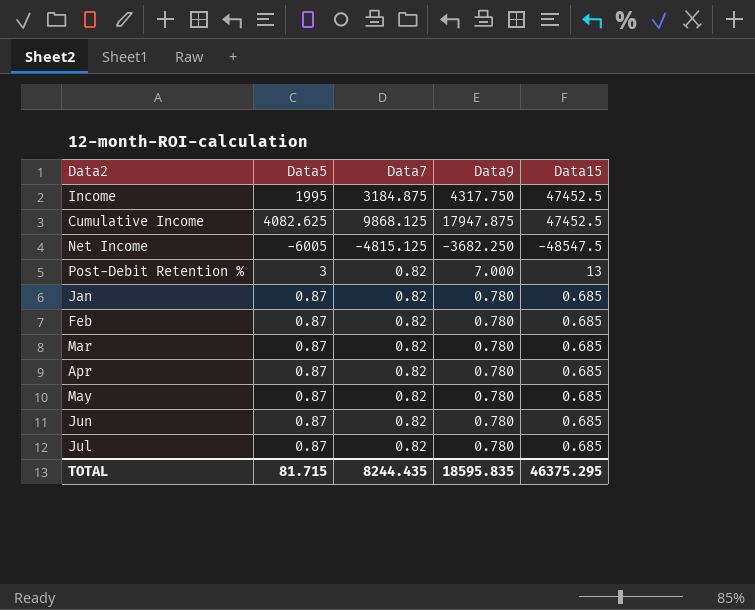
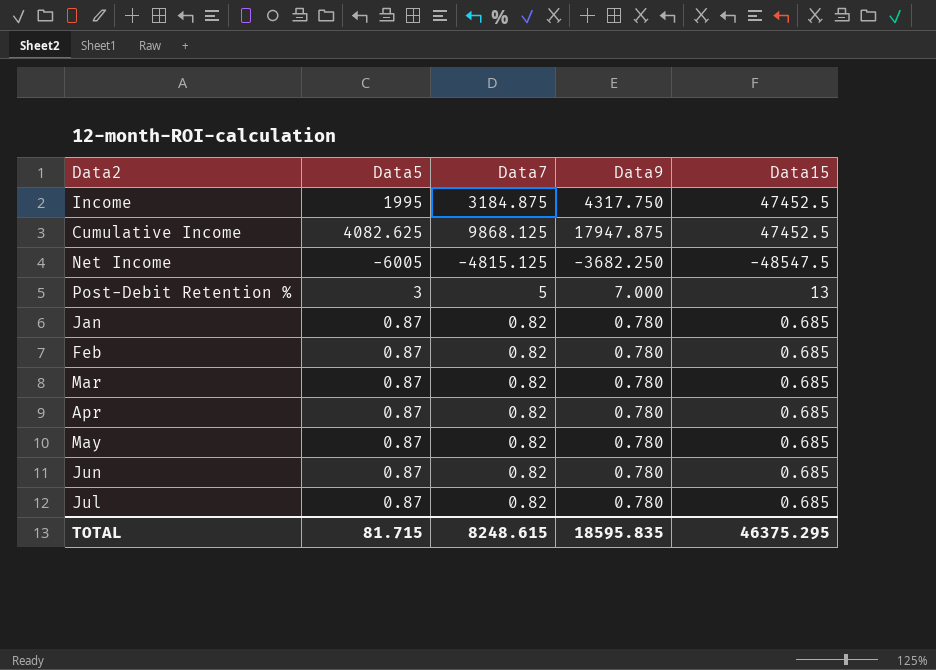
Post-Debit Retention % | Data7: 0.82 -> 5
TOTAL | Data7: 8244.435 -> 8248.615

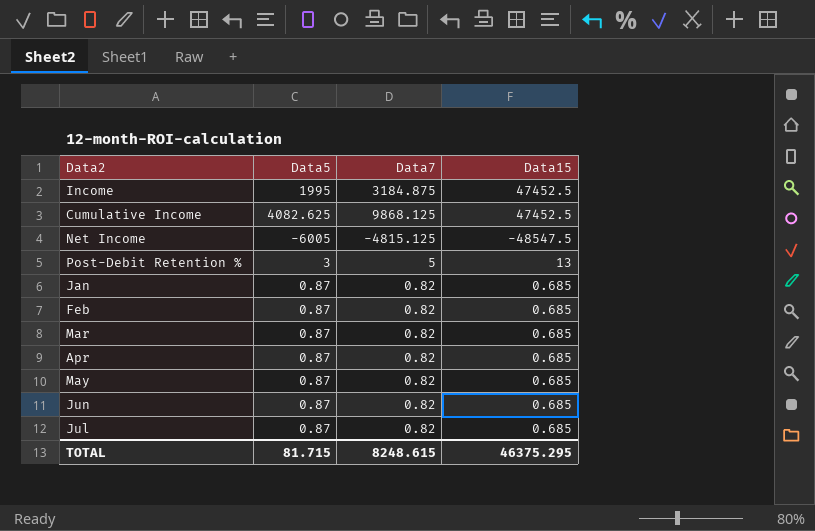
column Data9 | position: 4 -> none

